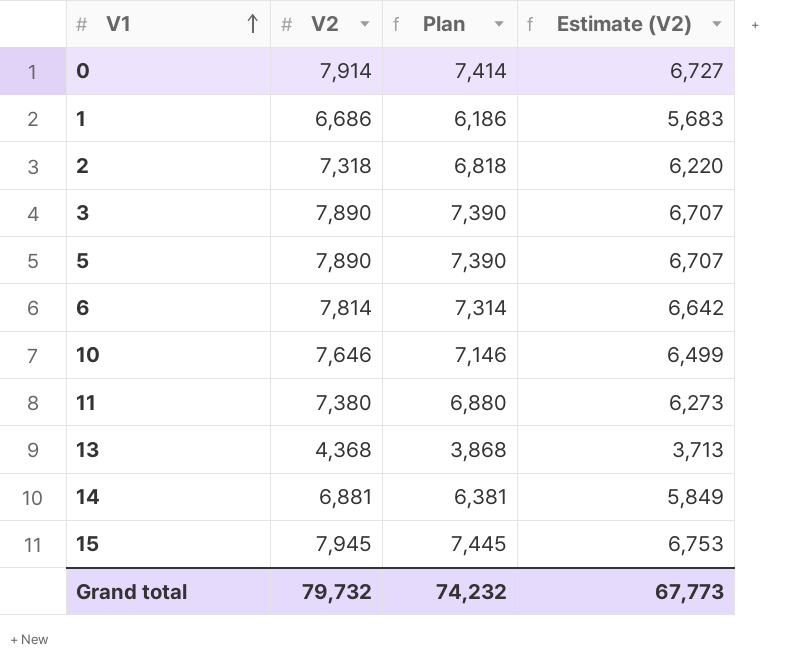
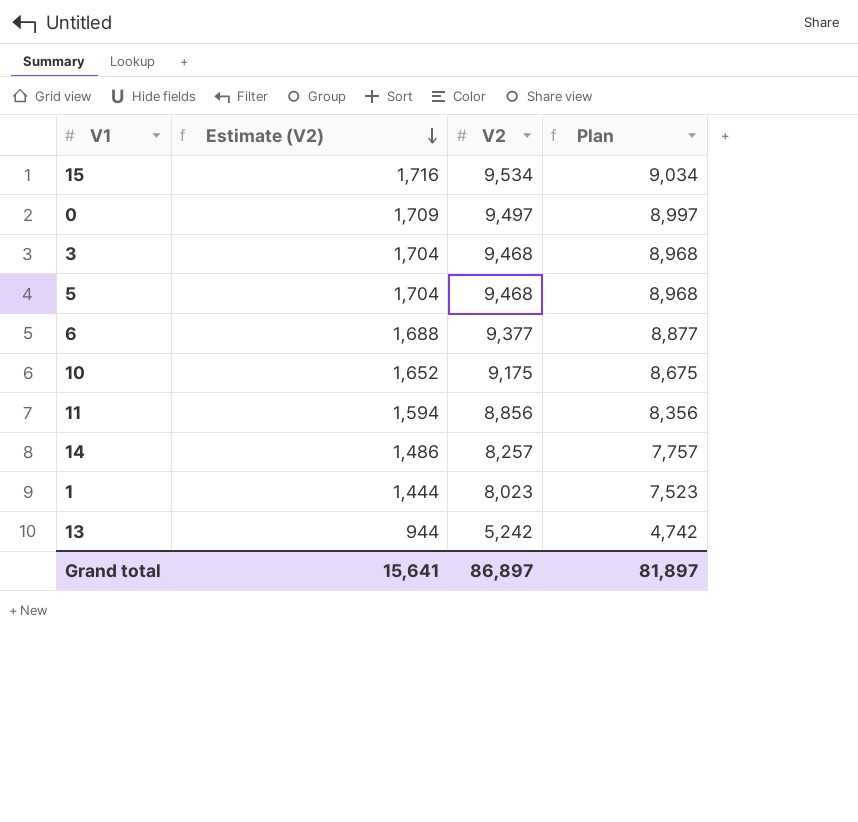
row order: V1 ascending -> Estimate (V2) descending
column Estimate (V2) | formula: [V2] * 0.85 -> [V2] * 0.18
column Estimate (V2) | position: 4 -> 2
row 2: 7,318 | 6,818 | 6,220 -> none
15 | V2: 7,945 -> 9,534
15 | Plan: 7,445 -> 9,034
0 | V2: 7,914 -> 9,497
0 | Plan: 7,414 -> 8,997
3 | V2: 7,890 -> 9,468
3 | Plan: 7,390 -> 8,968
5 | V2: 7,890 -> 9,468
5 | Plan: 7,390 -> 8,968
6 | V2: 7,814 -> 9,377
6 | Plan: 7,314 -> 8,877
10 | V2: 7,646 -> 9,175
10 | Plan: 7,146 -> 8,675
11 | V2: 7,380 -> 8,856
11 | Plan: 6,880 -> 8,356
14 | V2: 6,881 -> 8,257
14 | Plan: 6,381 -> 7,757
1 | V2: 6,686 -> 8,023
1 | Plan: 6,186 -> 7,523
13 | V2: 4,368 -> 5,242
13 | Plan: 3,868 -> 4,742
Grand total | Estimate (V2): 67,773 -> 15,641
Grand total | V2: 79,732 -> 86,897
Grand total | Plan: 74,232 -> 81,897

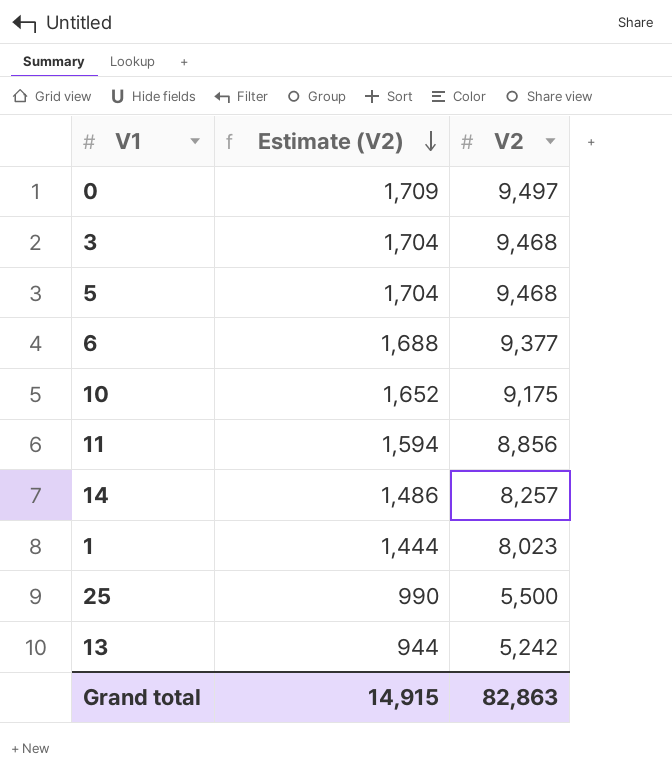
column Plan | formula: [V2] - 500 -> none
row 15: 1,716 | 9,534 | 9,034 -> none
row 25: none -> 990 | 5,500
Grand total | Estimate (V2): 15,641 -> 14,915
Grand total | V2: 86,897 -> 82,863

